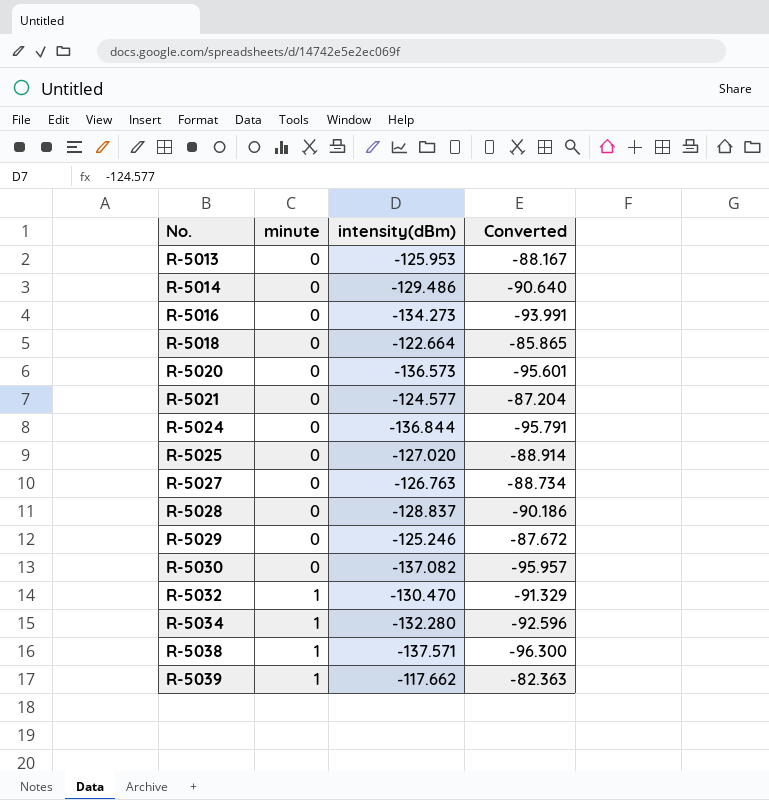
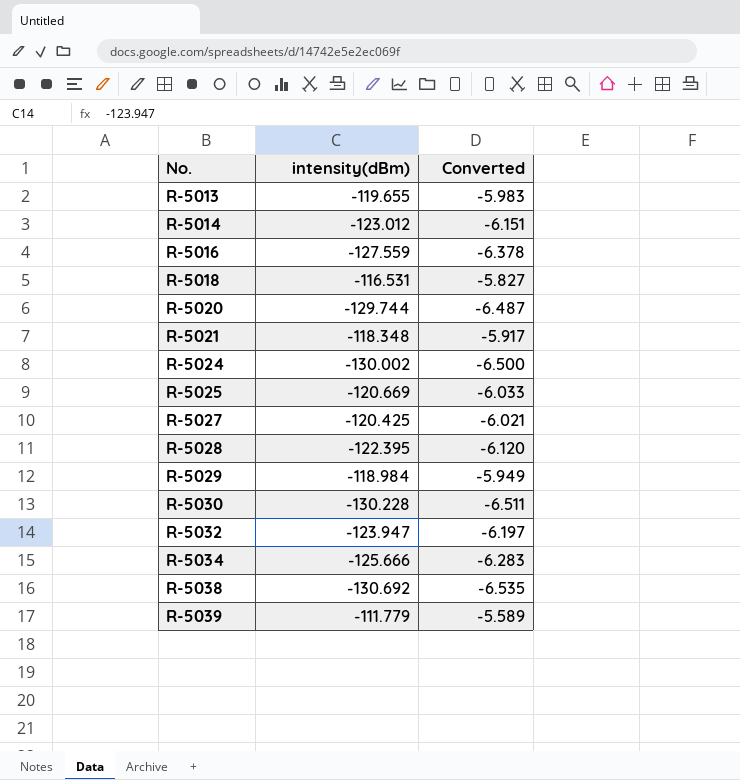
column minute | position: 2 -> none
column Converted | formula: [intensity(dBm)] * 0.7 -> [intensity(dBm)] * 0.05
R-5013 | intensity(dBm): -125.953 -> -119.655
R-5014 | intensity(dBm): -129.486 -> -123.012
R-5016 | intensity(dBm): -134.273 -> -127.559
R-5018 | intensity(dBm): -122.664 -> -116.531
R-5020 | intensity(dBm): -136.573 -> -129.744
R-5021 | intensity(dBm): -124.577 -> -118.348
R-5024 | intensity(dBm): -136.844 -> -130.002
R-5025 | intensity(dBm): -127.020 -> -120.669
R-5027 | intensity(dBm): -126.763 -> -120.425
R-5028 | intensity(dBm): -128.837 -> -122.395
R-5029 | intensity(dBm): -125.246 -> -118.984
R-5030 | intensity(dBm): -137.082 -> -130.228
R-5032 | intensity(dBm): -130.470 -> -123.947
R-5034 | intensity(dBm): -132.280 -> -125.666
R-5038 | intensity(dBm): -137.571 -> -130.692
R-5039 | intensity(dBm): -117.662 -> -111.779

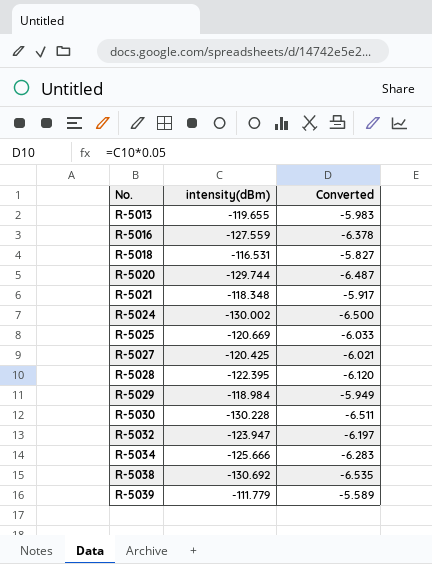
row R-5014: -123.012 | -6.151 -> none

